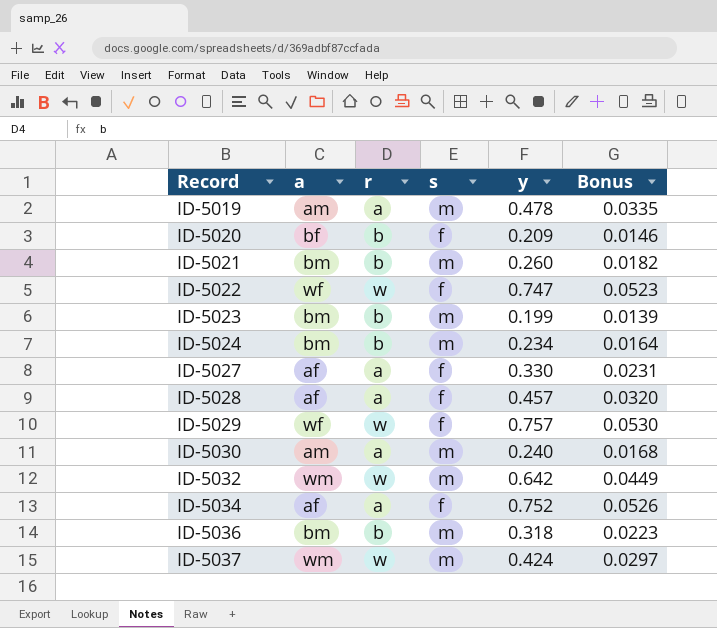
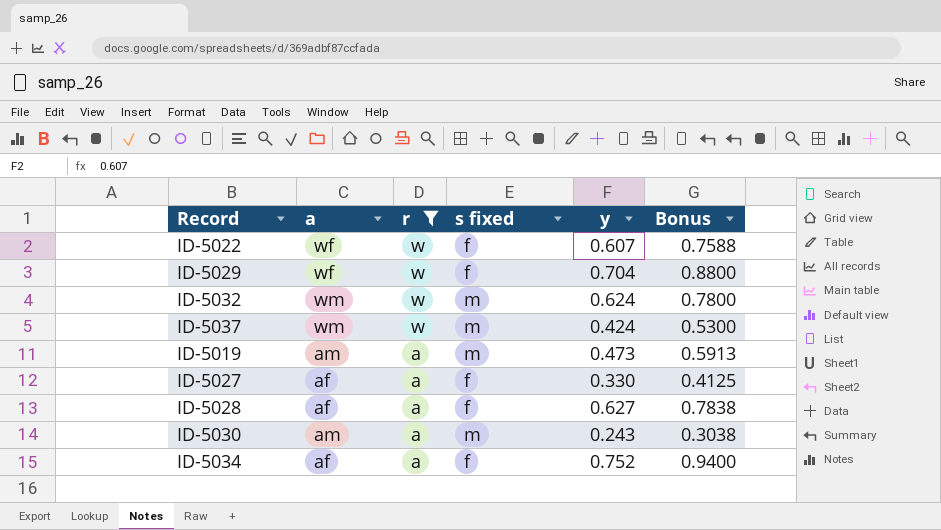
filter: none -> r != b
row order: Record ascending -> r descending
column name: s -> s fixed
column Bonus | formula: [y] * 0.07 -> [y] * 1.25
ID-5022 | y: 0.747 -> 0.607
ID-5029 | y: 0.757 -> 0.704
ID-5032 | y: 0.642 -> 0.624
ID-5019 | y: 0.478 -> 0.473
ID-5028 | y: 0.457 -> 0.627
ID-5030 | y: 0.240 -> 0.243

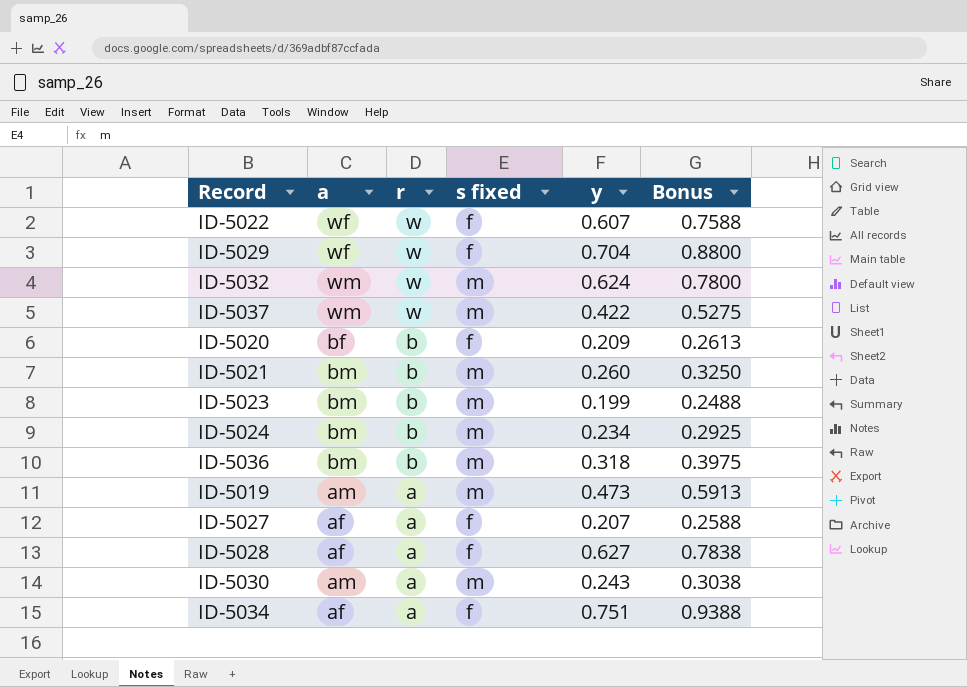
filter: r != b -> none
ID-5037 | y: 0.424 -> 0.422
ID-5037 | Bonus: 0.5300 -> 0.5275
ID-5027 | y: 0.330 -> 0.207
ID-5027 | Bonus: 0.4125 -> 0.2588
ID-5034 | y: 0.752 -> 0.751
ID-5034 | Bonus: 0.9400 -> 0.9388

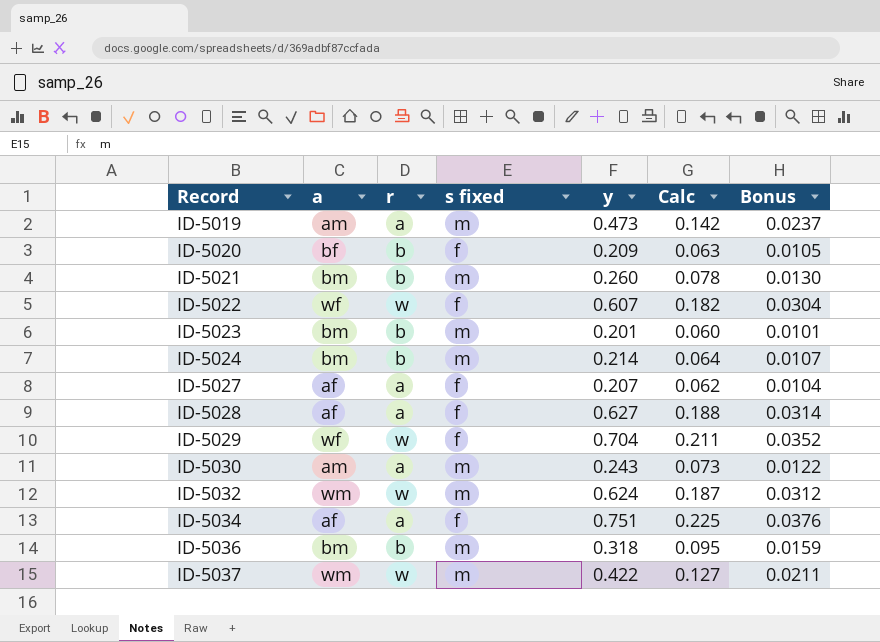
row order: r descending -> Record ascending
column Calc | formula: none -> [y] * 0.3
column Bonus | formula: [y] * 1.25 -> [y] * 0.05
ID-5023 | y: 0.199 -> 0.201
ID-5024 | y: 0.234 -> 0.214

